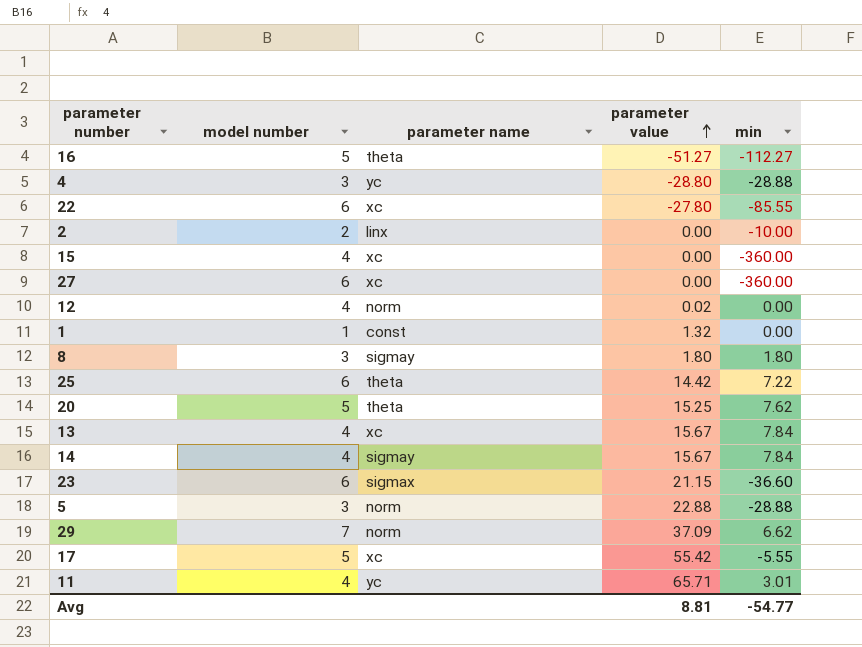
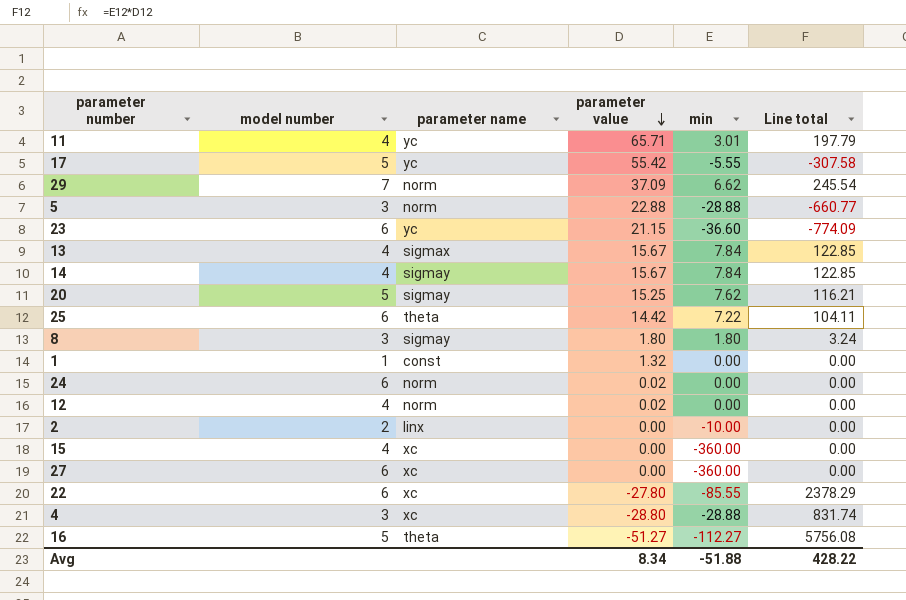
row order: parameter value ascending -> parameter value descending
column Line total | formula: none -> [parameter value] * [min]
17 | parameter name: xc -> yc
23 | parameter name: sigmax -> yc
13 | parameter name: xc -> sigmax
20 | parameter name: theta -> sigmay
row 24: none -> 6 | norm | 0.02 | 0.00 | 0.00
4 | parameter name: yc -> xc
Avg | parameter value: 8.81 -> 8.34
Avg | min: -54.77 -> -51.88

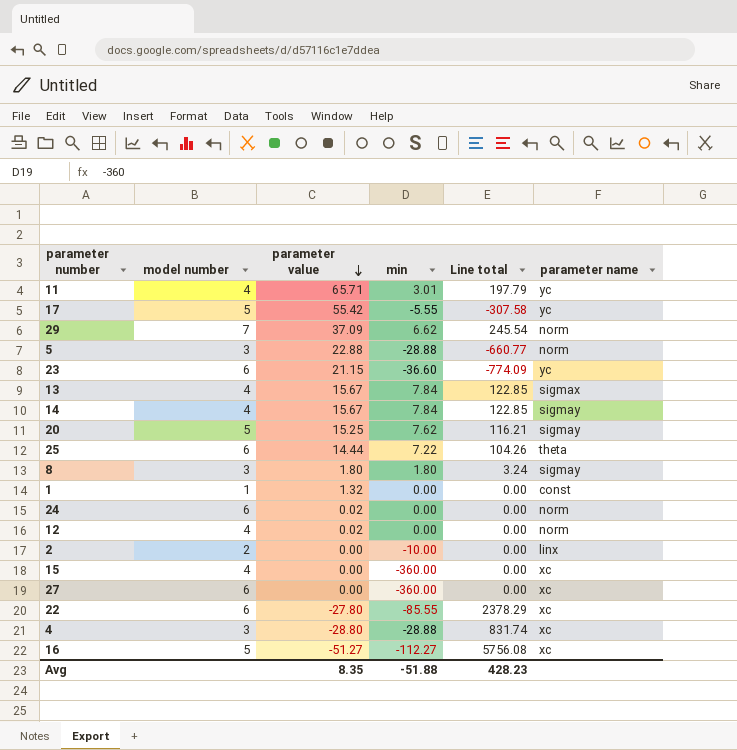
column parameter name | position: 3 -> 6
25 | parameter value: 14.42 -> 14.44
25 | Line total: 104.11 -> 104.26
16 | parameter name: theta -> xc
Avg | parameter value: 8.34 -> 8.35
Avg | Line total: 428.22 -> 428.23

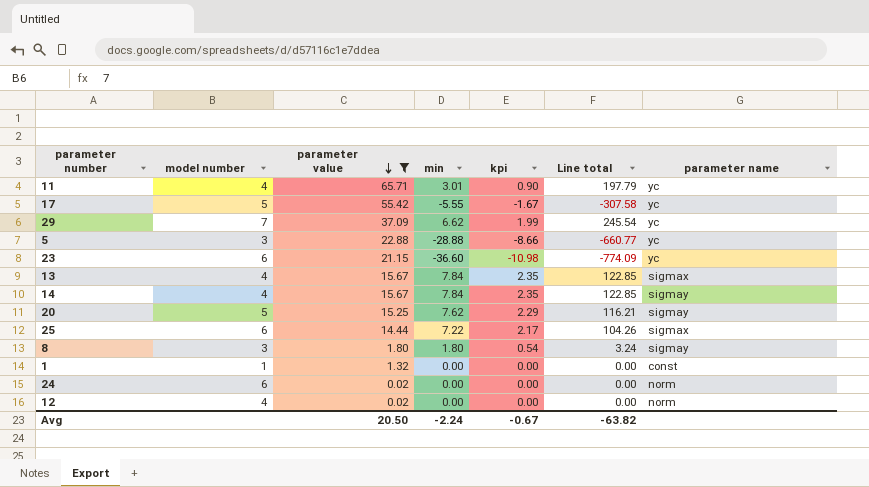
filter: none -> parameter value >= 0.02
column kpi | formula: none -> [min] * 0.3
29 | parameter name: norm -> yc
5 | parameter name: norm -> yc
25 | parameter name: theta -> sigmax
Avg | parameter value: 8.35 -> 20.50
Avg | min: -51.88 -> -2.24
Avg | Line total: 428.23 -> -63.82

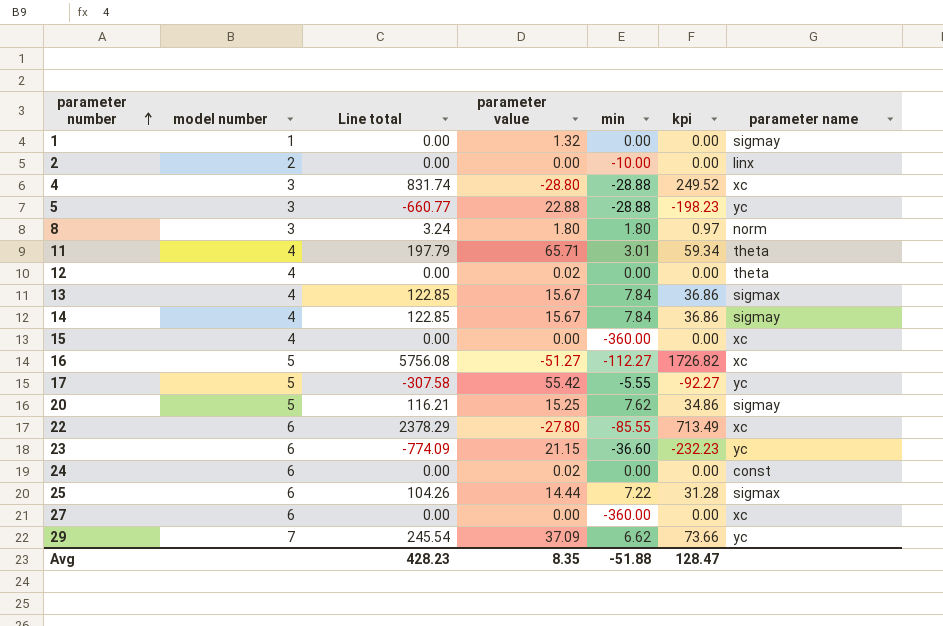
filter: parameter value >= 0.02 -> none
row order: parameter value descending -> parameter number ascending
column Line total | position: 6 -> 3
column kpi | formula: [min] * 0.3 -> [Line total] * 0.3
1 | parameter name: const -> sigmay
8 | parameter name: sigmay -> norm
11 | parameter name: yc -> theta
12 | parameter name: norm -> theta
24 | parameter name: norm -> const
Avg | Line total: -63.82 -> 428.23
Avg | parameter value: 20.50 -> 8.35
Avg | min: -2.24 -> -51.88
Avg | kpi: -0.67 -> 128.47

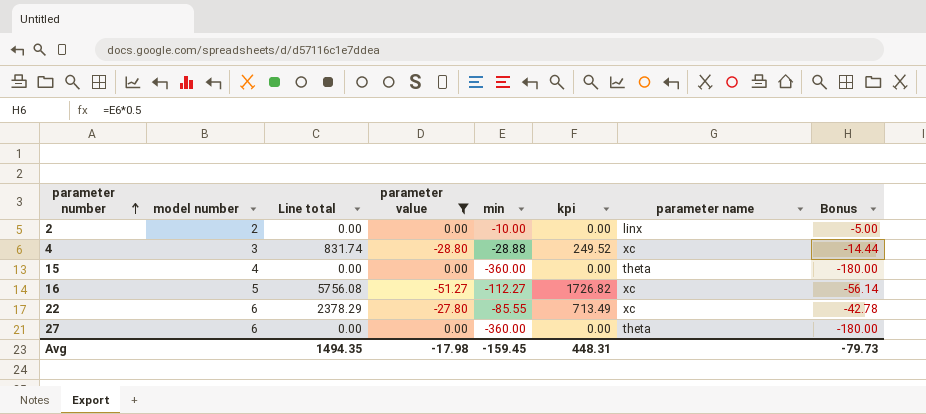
filter: none -> parameter value <= 0.00
column Bonus | formula: none -> [min] * 0.5
15 | parameter name: xc -> theta
27 | parameter name: xc -> theta
Avg | Line total: 428.23 -> 1494.35
Avg | parameter value: 8.35 -> -17.98
Avg | min: -51.88 -> -159.45
Avg | kpi: 128.47 -> 448.31

